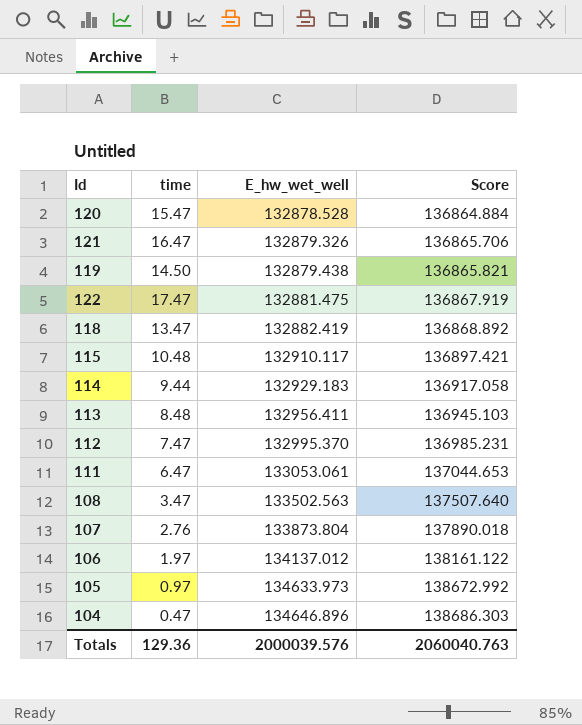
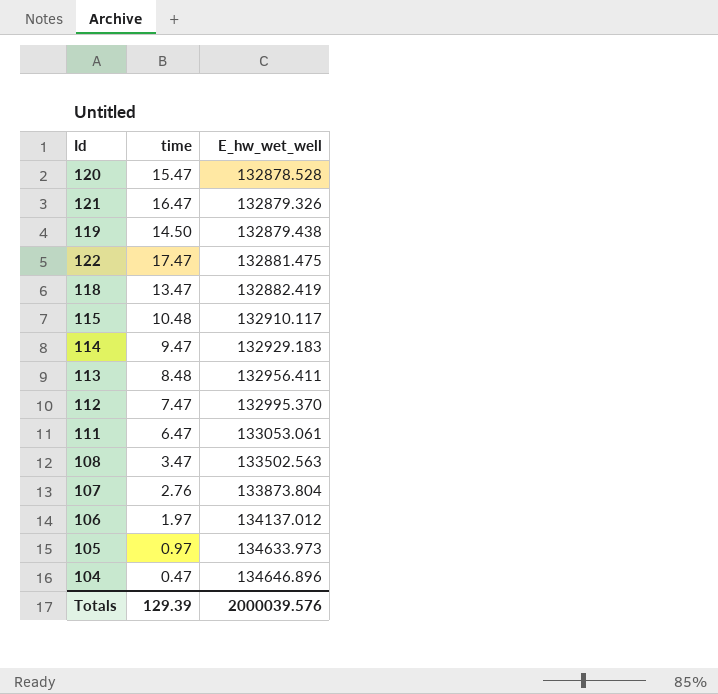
column Score | formula: [E_hw_wet_well] * 1.03 -> none
114 | time: 9.44 -> 9.47
Totals | time: 129.36 -> 129.39

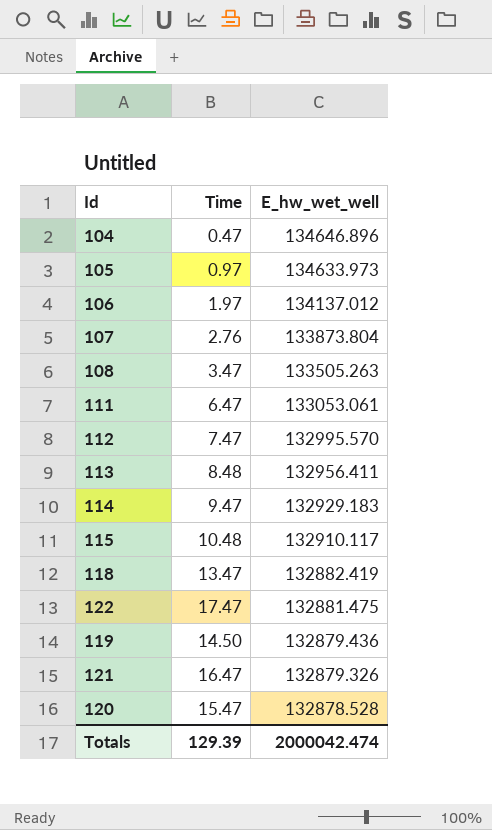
row order: E_hw_wet_well ascending -> E_hw_wet_well descending
column name: time -> Time
108 | E_hw_wet_well: 133502.563 -> 133505.263
112 | E_hw_wet_well: 132995.370 -> 132995.570
119 | E_hw_wet_well: 132879.438 -> 132879.436
Totals | E_hw_wet_well: 2000039.576 -> 2000042.474

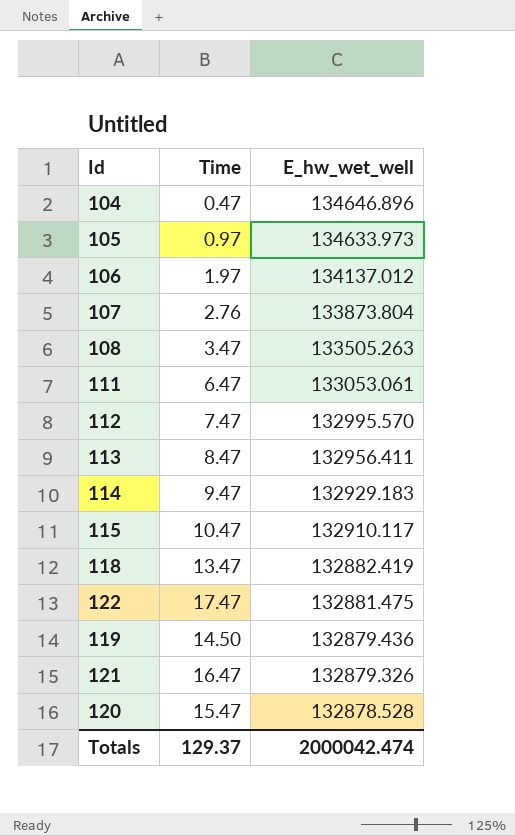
113 | Time: 8.48 -> 8.47
115 | Time: 10.48 -> 10.47
Totals | Time: 129.39 -> 129.37

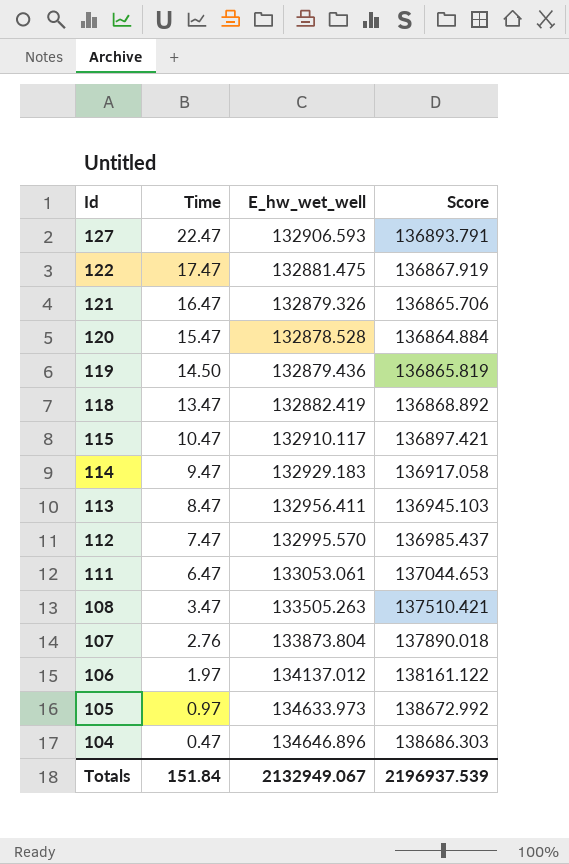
row order: E_hw_wet_well descending -> Id descending
column Score | formula: none -> [E_hw_wet_well] * 1.03
row 127: none -> 22.47 | 132906.593 | 136893.791
Totals | Time: 129.37 -> 151.84
Totals | E_hw_wet_well: 2000042.474 -> 2132949.067

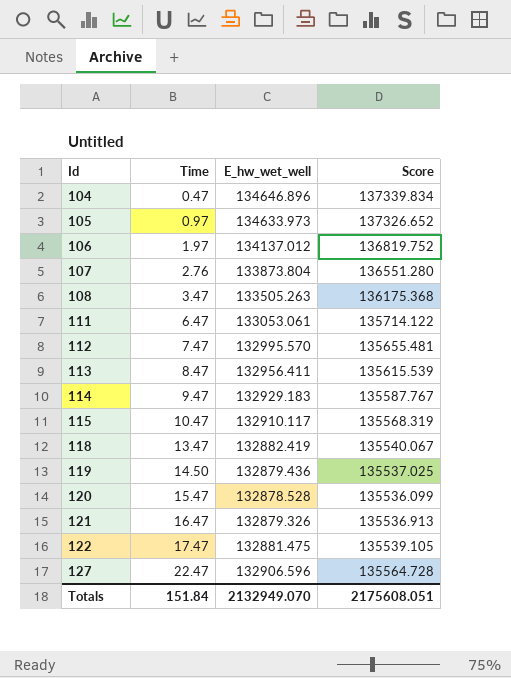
row order: Id descending -> Id ascending
column Score | formula: [E_hw_wet_well] * 1.03 -> [E_hw_wet_well] * 1.02
127 | E_hw_wet_well: 132906.593 -> 132906.596
Totals | E_hw_wet_well: 2132949.067 -> 2132949.070
Totals | Score: 2196937.539 -> 2175608.051

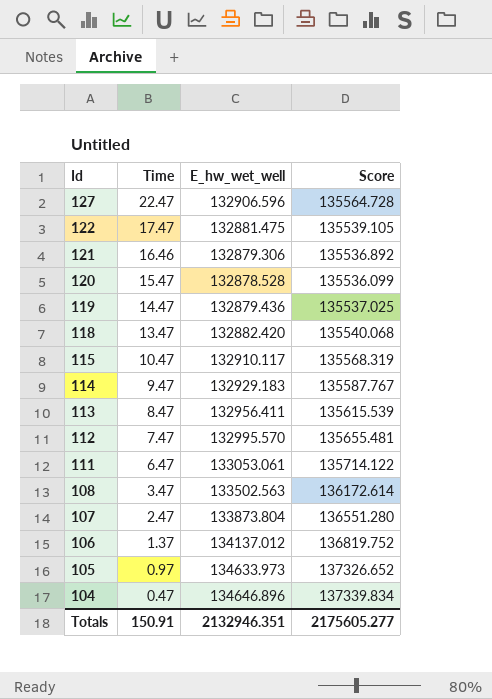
row order: Id ascending -> Id descending
121 | Time: 16.47 -> 16.46
121 | E_hw_wet_well: 132879.326 -> 132879.306
121 | Score: 135536.913 -> 135536.892
119 | Time: 14.50 -> 14.47
118 | E_hw_wet_well: 132882.419 -> 132882.420
118 | Score: 135540.067 -> 135540.068
108 | E_hw_wet_well: 133505.263 -> 133502.563
108 | Score: 136175.368 -> 136172.614
107 | Time: 2.76 -> 2.47
106 | Time: 1.97 -> 1.37
Totals | Time: 151.84 -> 150.91
Totals | E_hw_wet_well: 2132949.070 -> 2132946.351
Totals | Score: 2175608.051 -> 2175605.277

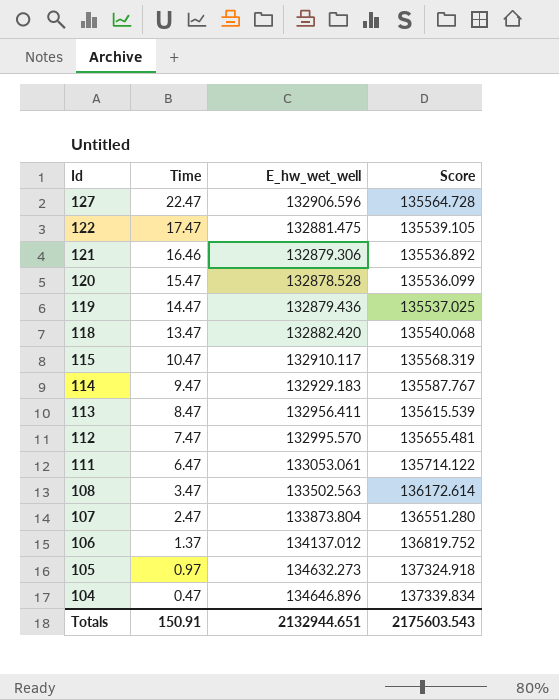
105 | E_hw_wet_well: 134633.973 -> 134632.273
105 | Score: 137326.652 -> 137324.918
Totals | E_hw_wet_well: 2132946.351 -> 2132944.651
Totals | Score: 2175605.277 -> 2175603.543

